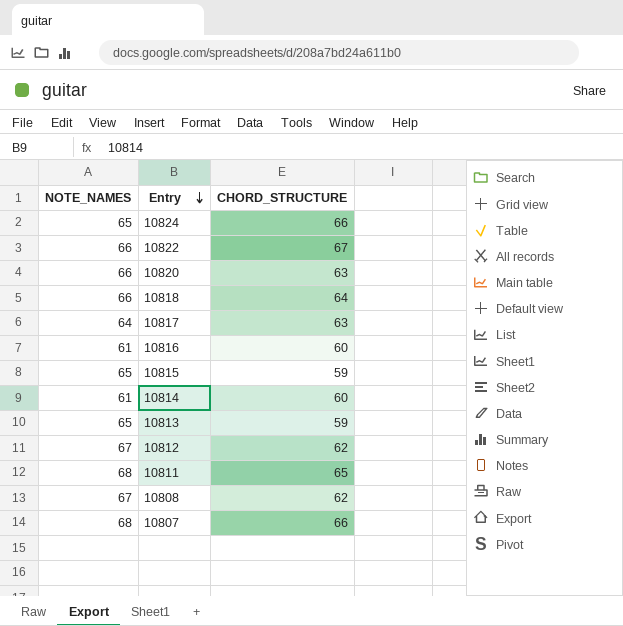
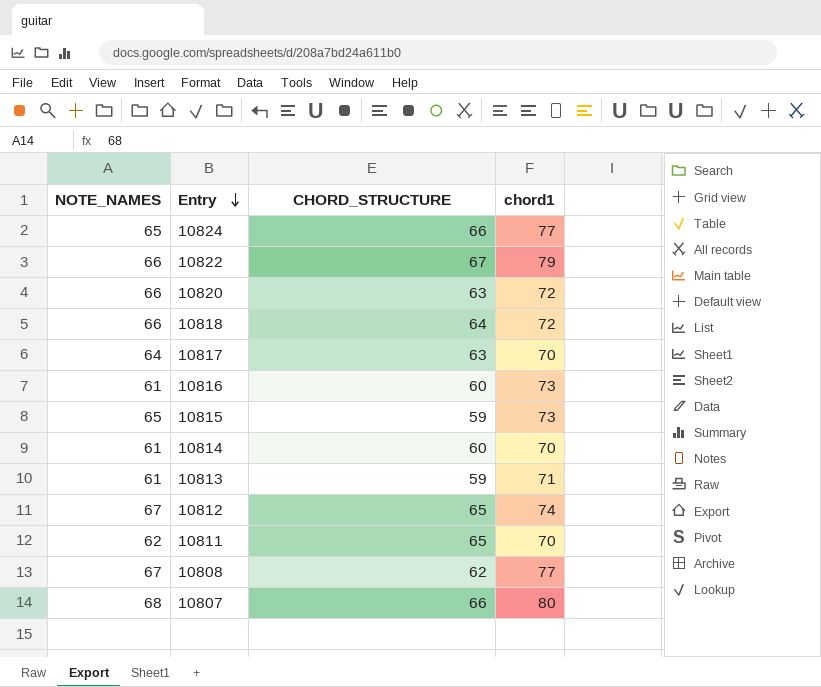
column chord1 | position: none -> 4
10813 | NOTE_NAMES: 65 -> 61
10812 | CHORD_STRUCTURE: 62 -> 65
10811 | NOTE_NAMES: 68 -> 62

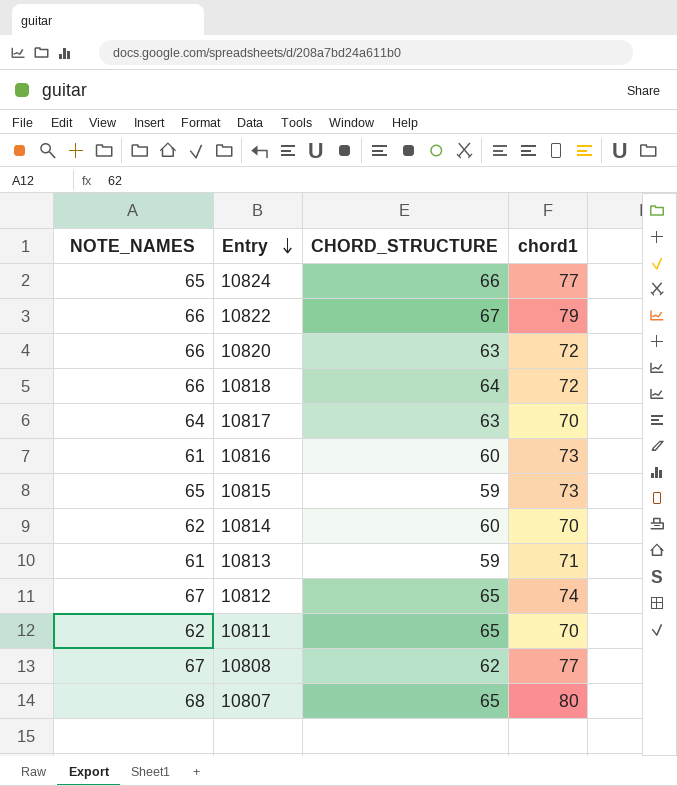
10814 | NOTE_NAMES: 61 -> 62
10807 | CHORD_STRUCTURE: 66 -> 65

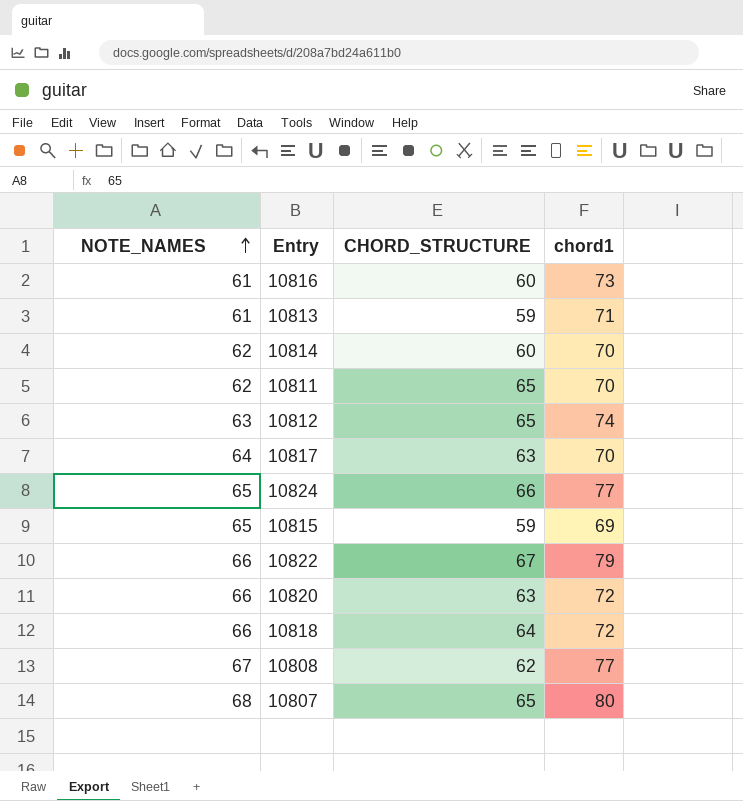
row order: Entry descending -> NOTE_NAMES ascending
10812 | NOTE_NAMES: 67 -> 63
10815 | chord1: 73 -> 69

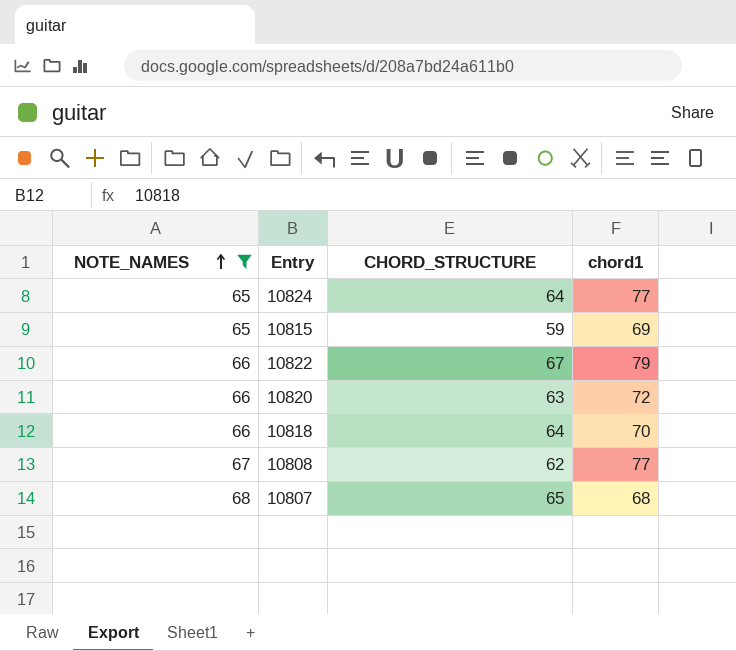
filter: none -> NOTE_NAMES >= 65
10824 | CHORD_STRUCTURE: 66 -> 64
10818 | chord1: 72 -> 70
10807 | chord1: 80 -> 68

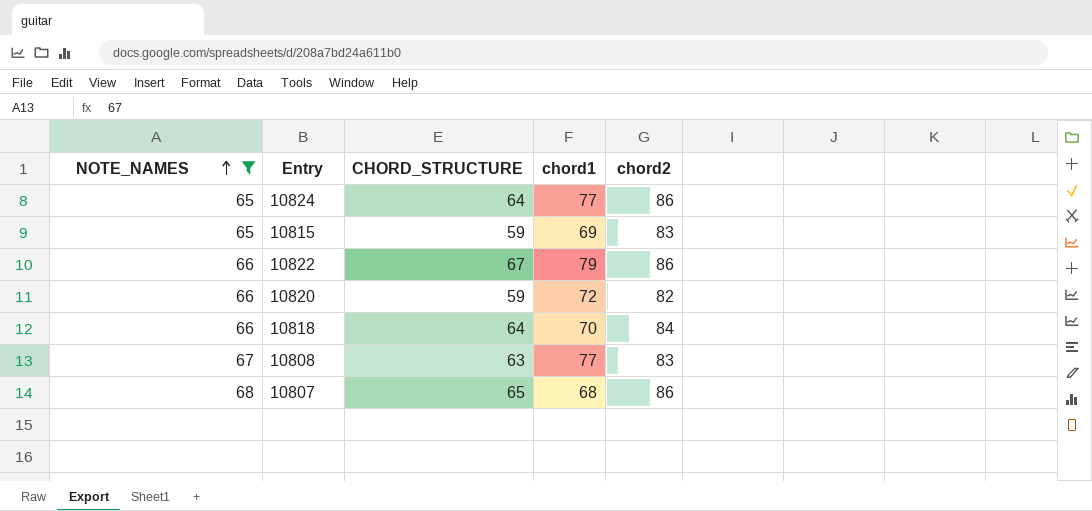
column chord2 | position: none -> 5
10820 | CHORD_STRUCTURE: 63 -> 59
10808 | CHORD_STRUCTURE: 62 -> 63

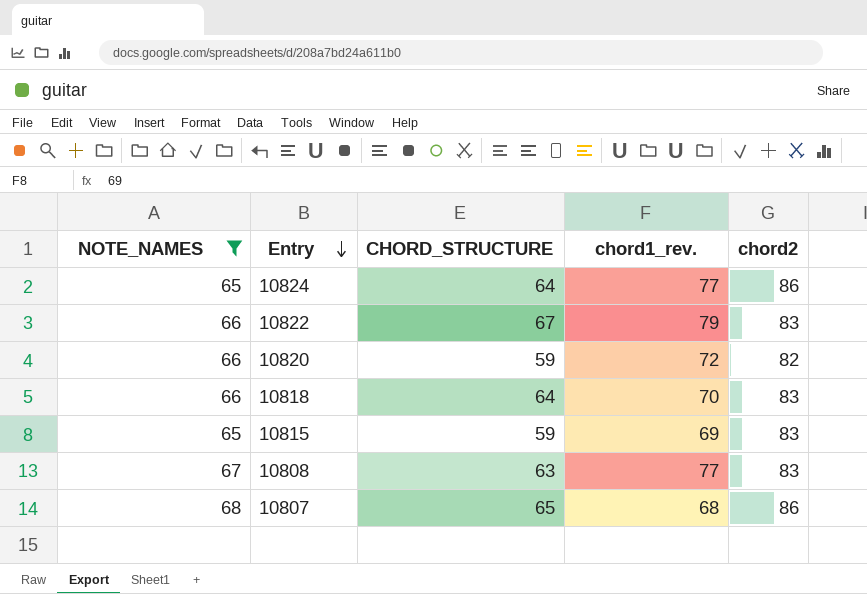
row order: NOTE_NAMES ascending -> Entry descending
column name: chord1 -> chord1_rev.
10822 | chord2: 86 -> 83
10818 | chord2: 84 -> 83

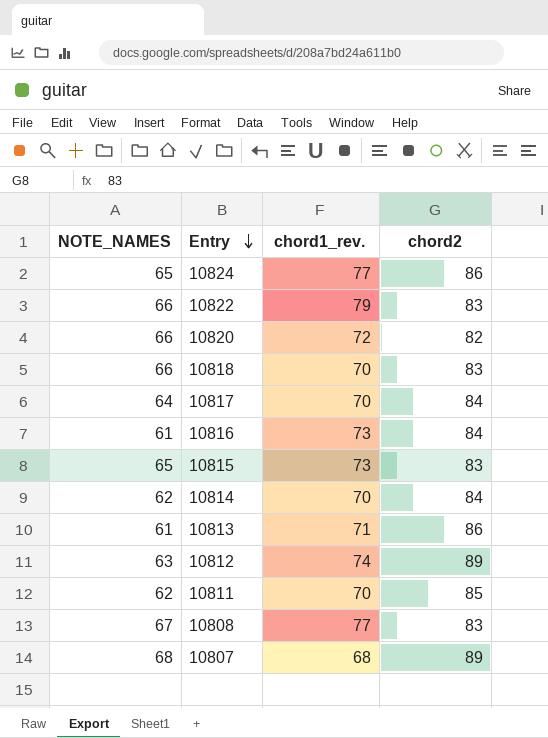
filter: NOTE_NAMES >= 65 -> none
column CHORD_STRUCTURE | position: 3 -> none
10815 | chord1_rev.: 69 -> 73
10807 | chord2: 86 -> 89

